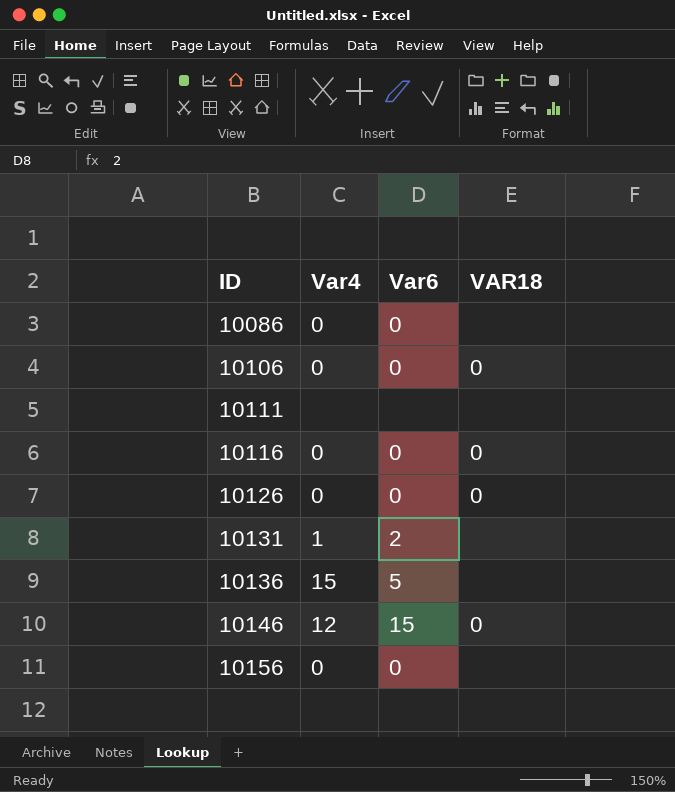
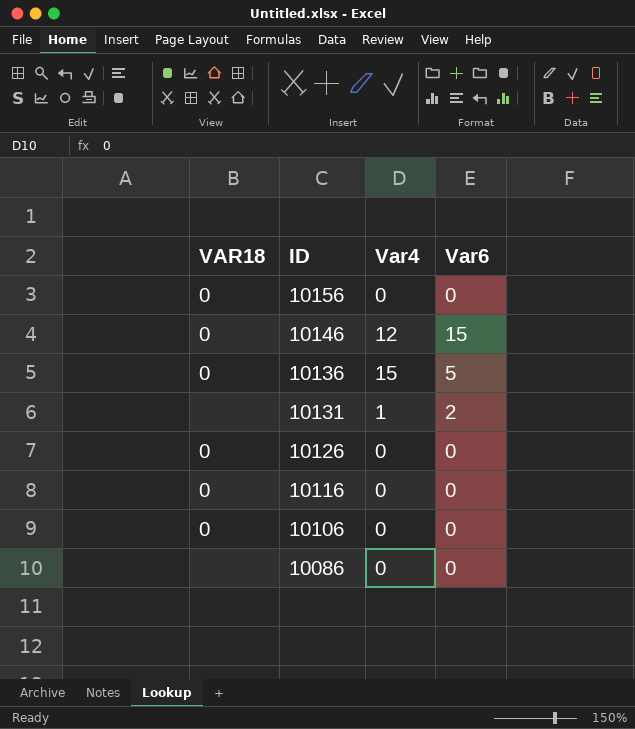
row order: ID ascending -> ID descending
column VAR18 | position: 4 -> 1
row 10111: none | none | none -> none
10156 | VAR18: none -> 0
10136 | VAR18: none -> 0

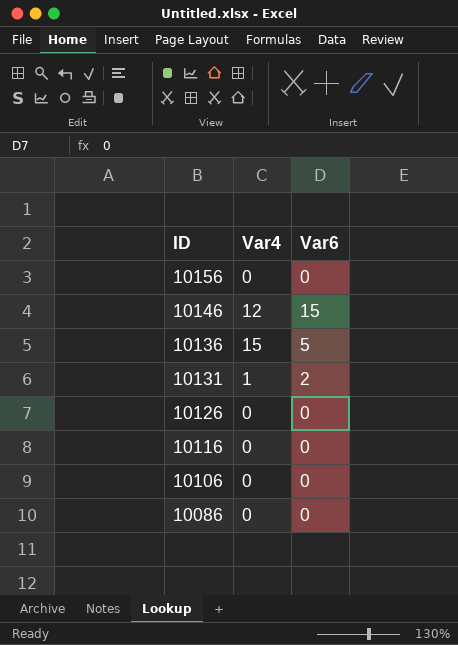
column VAR18 | position: 1 -> none

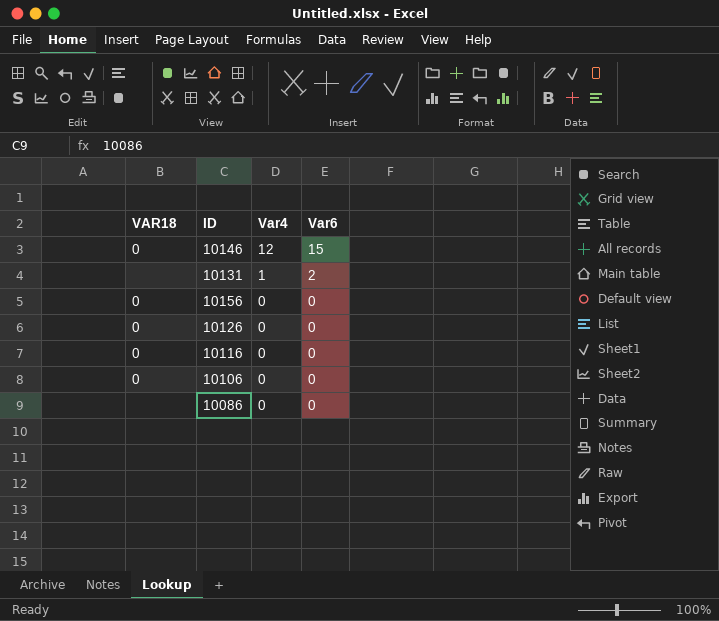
row order: ID descending -> Var4 descending
column VAR18 | position: none -> 1
row 10136: 15 | 5 -> none

